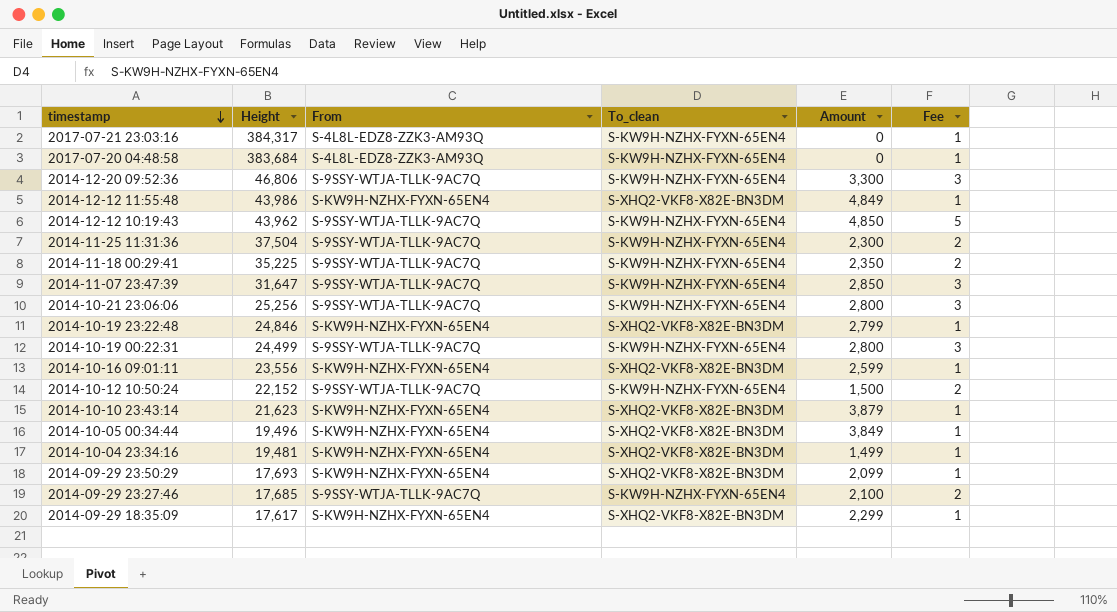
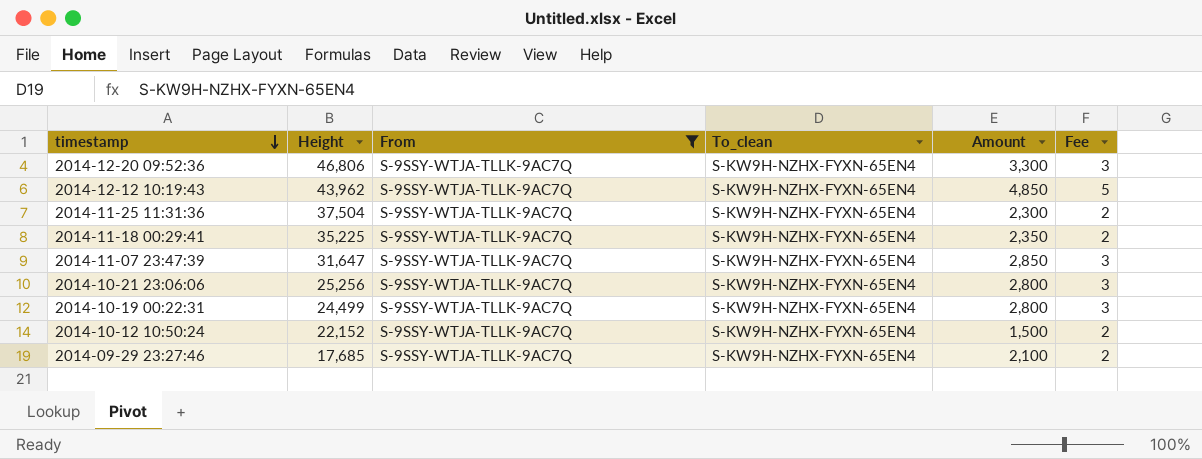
filter: none -> From = S-9SSY-WTJA-TLLK-9AC7Q

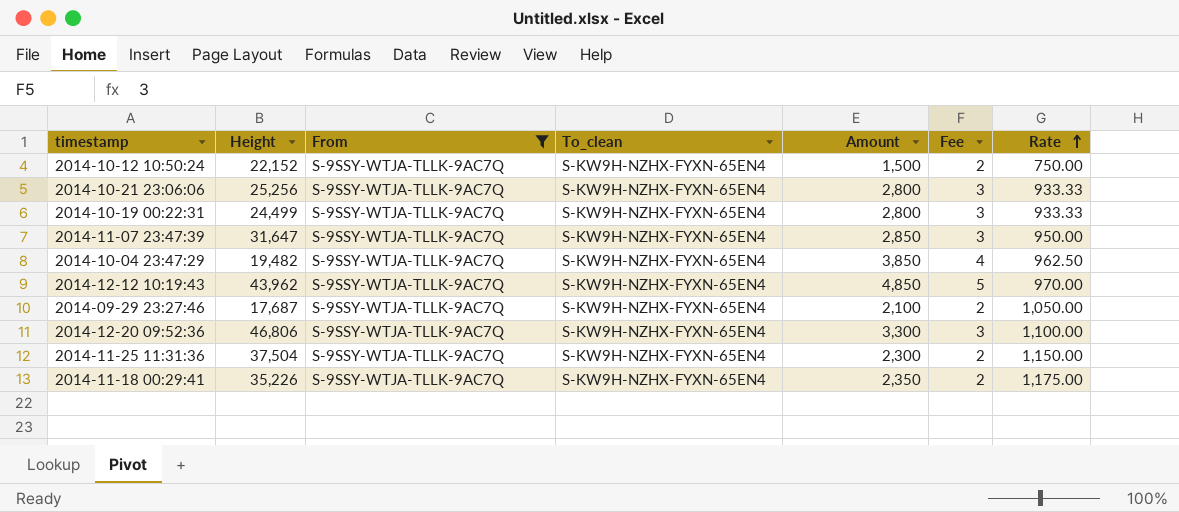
row order: timestamp descending -> Rate ascending
column Rate | formula: none -> [Amount] / [Fee]
row 2014-10-04 23:47:29: none -> 19,482 | S-9SSY-WTJA-TLLK-9AC7Q | S-KW9H-NZHX-FYXN-65EN4 | 3,850 | 4 | 962.50
2014-09-29 23:27:46 | Height: 17,685 -> 17,687
2014-11-18 00:29:41 | Height: 35,225 -> 35,226

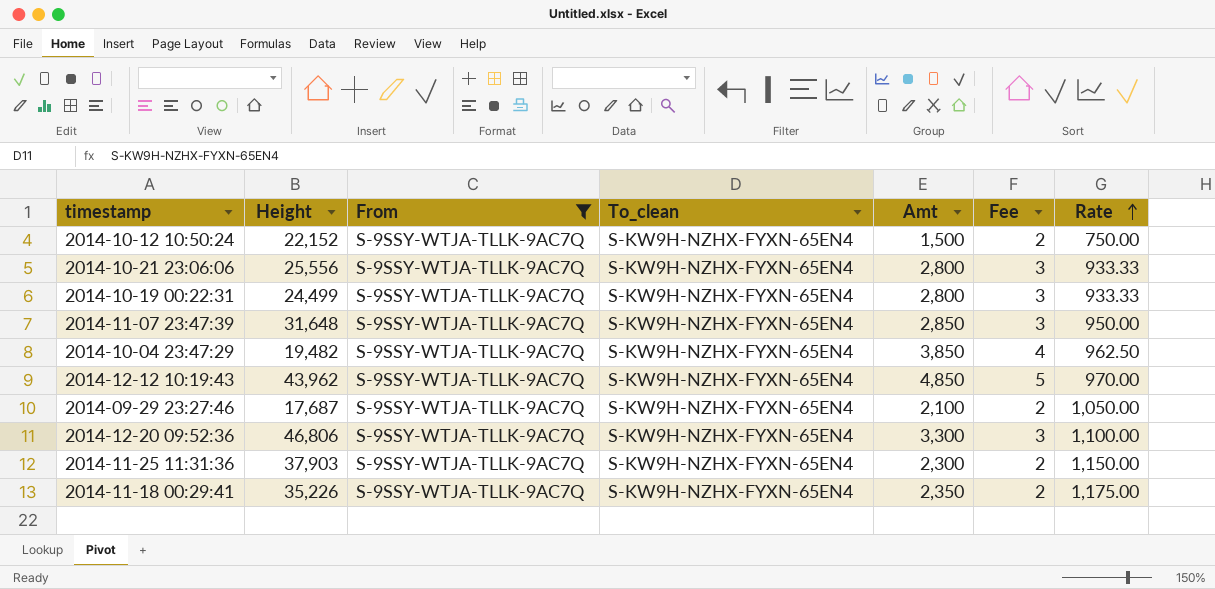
column name: Amount -> Amt
2014-10-21 23:06:06 | Height: 25,256 -> 25,556
2014-11-07 23:47:39 | Height: 31,647 -> 31,648
2014-11-25 11:31:36 | Height: 37,504 -> 37,903

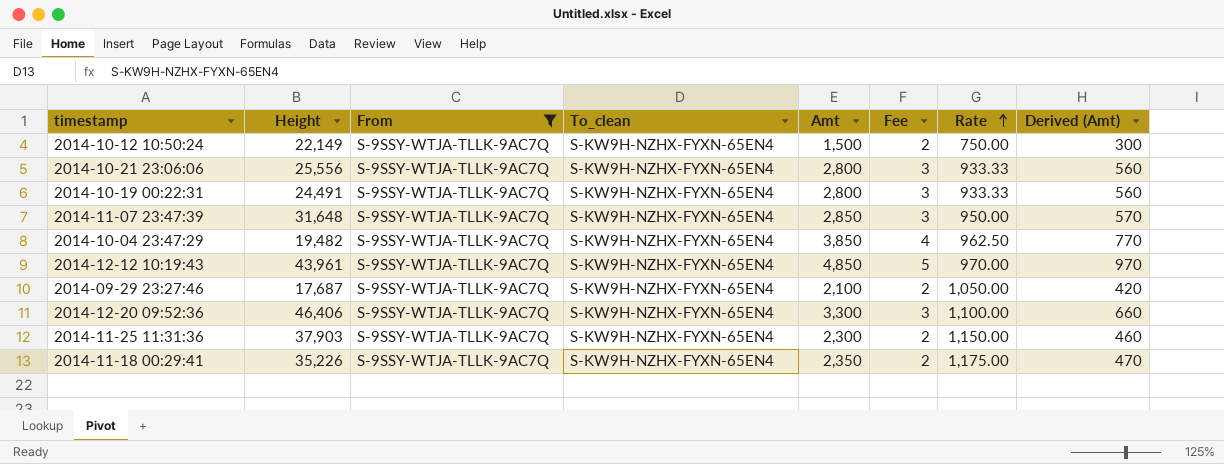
column Derived (Amt) | formula: none -> [Amt] * 0.2
2014-10-12 10:50:24 | Height: 22,152 -> 22,149
2014-10-19 00:22:31 | Height: 24,499 -> 24,491
2014-12-12 10:19:43 | Height: 43,962 -> 43,961
2014-12-20 09:52:36 | Height: 46,806 -> 46,406

